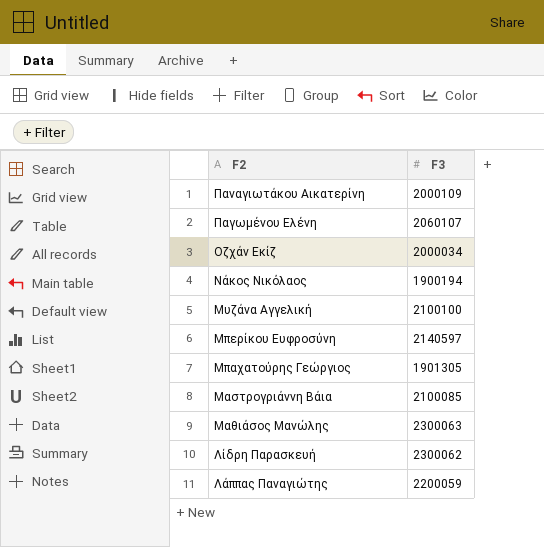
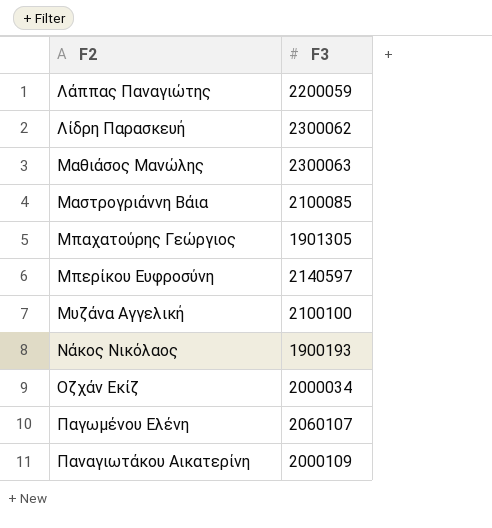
row order: F2 descending -> F2 ascending
Νάκος Νικόλαος | F3: 1900194 -> 1900193

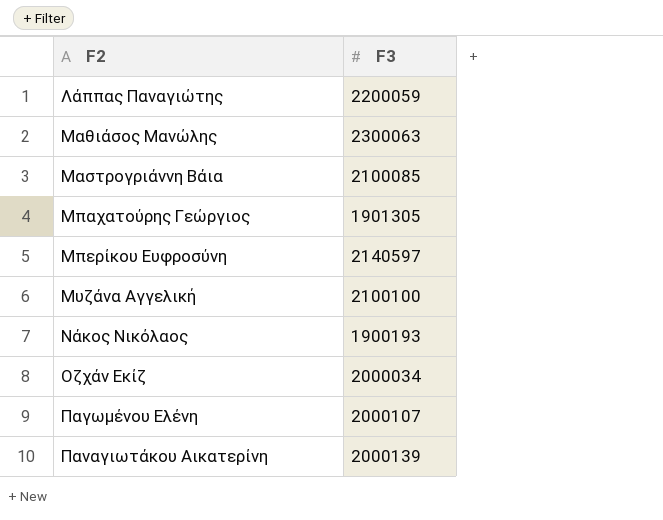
row Λίδρη Παρασκευή: 2300062 -> none
Παγωμένου Ελένη | F3: 2060107 -> 2000107
Παναγιωτάκου Αικατερίνη | F3: 2000109 -> 2000139

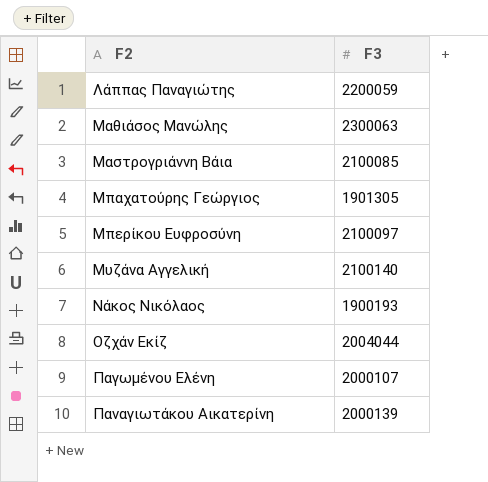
Μπερίκου Ευφροσύνη | F3: 2140597 -> 2100097
Μυζάνα Αγγελική | F3: 2100100 -> 2100140
Οζχάν Εκίζ | F3: 2000034 -> 2004044

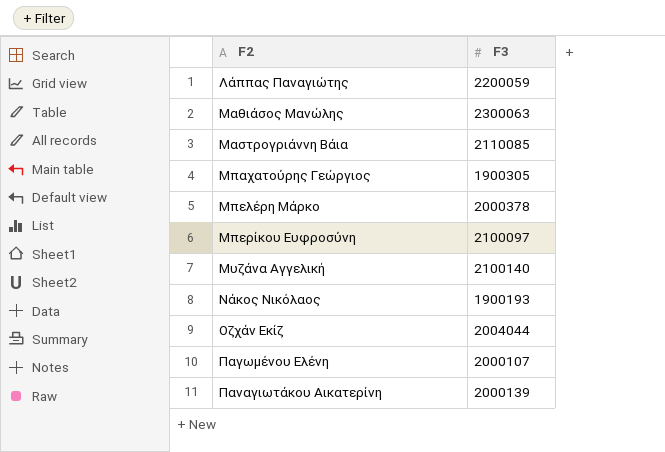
Μαστρογριάννη Βάια | F3: 2100085 -> 2110085
Μπαχατούρης Γεώργιος | F3: 1901305 -> 1900305
row Μπελέρη Μάρκο: none -> 2000378

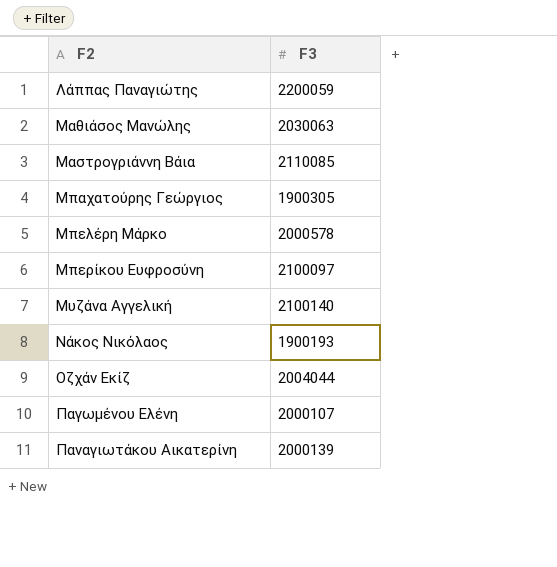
Μαθιάσος Μανώλης | F3: 2300063 -> 2030063
Μπελέρη Μάρκο | F3: 2000378 -> 2000578

